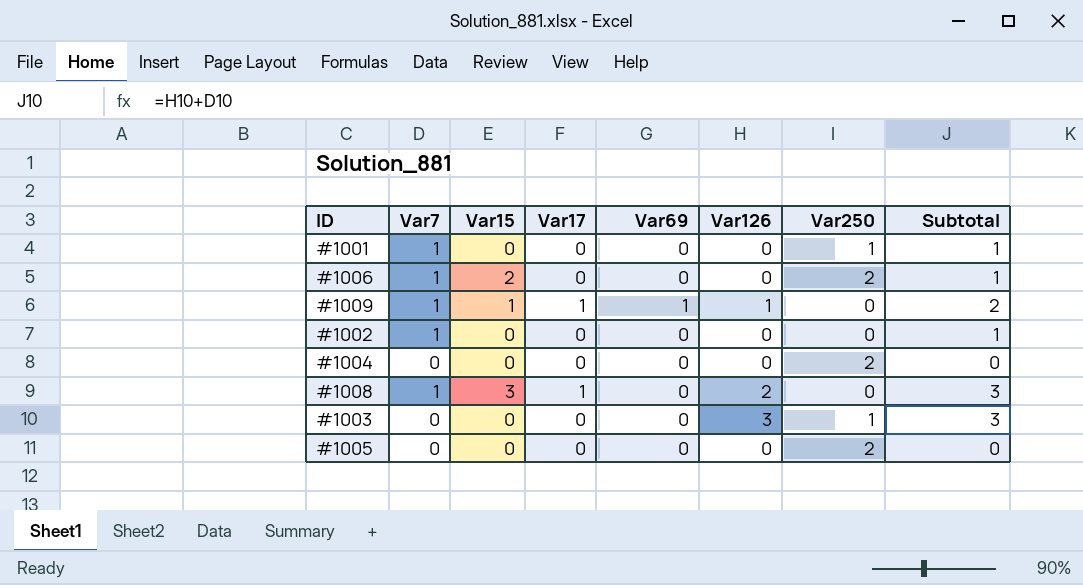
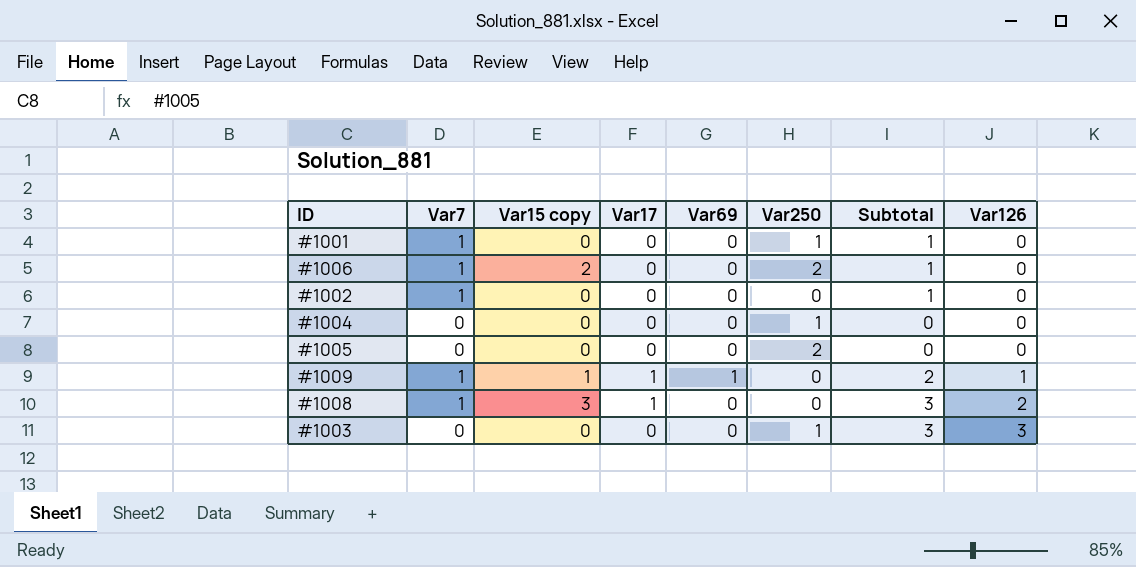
row order: none -> Var126 ascending
column name: Var15 -> Var15 copy
column Var126 | position: 6 -> 8
#1004 | Var250: 2 -> 1

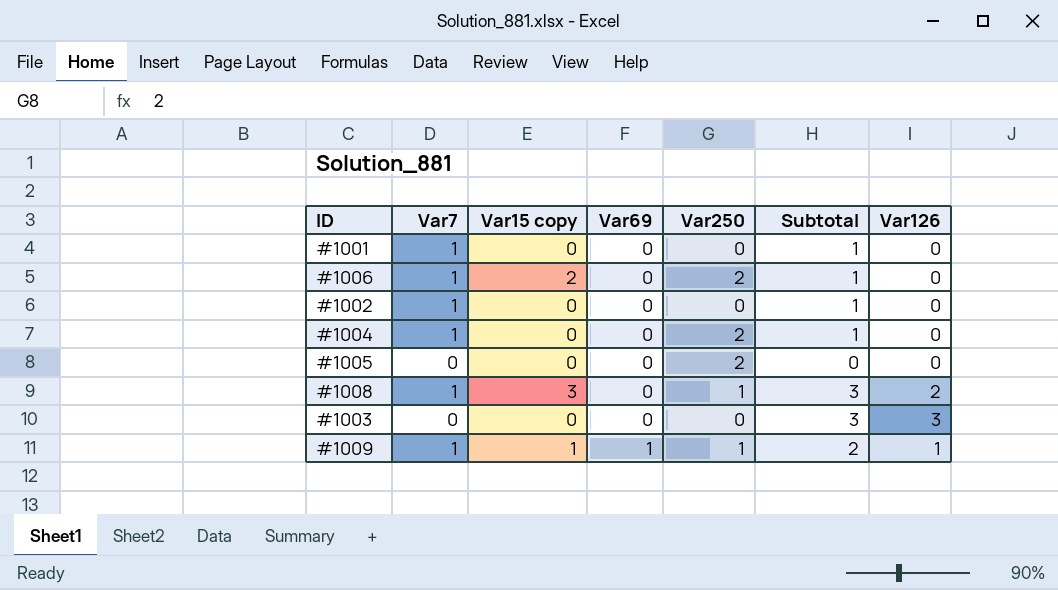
row order: Var126 ascending -> Var69 ascending
column Var17 | position: 4 -> none
#1001 | Var250: 1 -> 0
#1004 | Var7: 0 -> 1
#1004 | Var250: 1 -> 2
#1004 | Subtotal: 0 -> 1
#1008 | Var250: 0 -> 1
#1003 | Var250: 1 -> 0
#1009 | Var250: 0 -> 1

